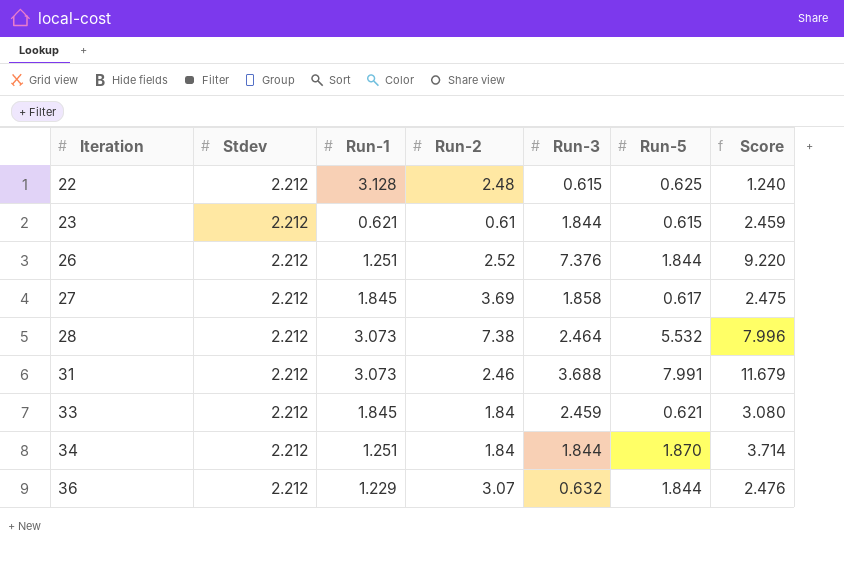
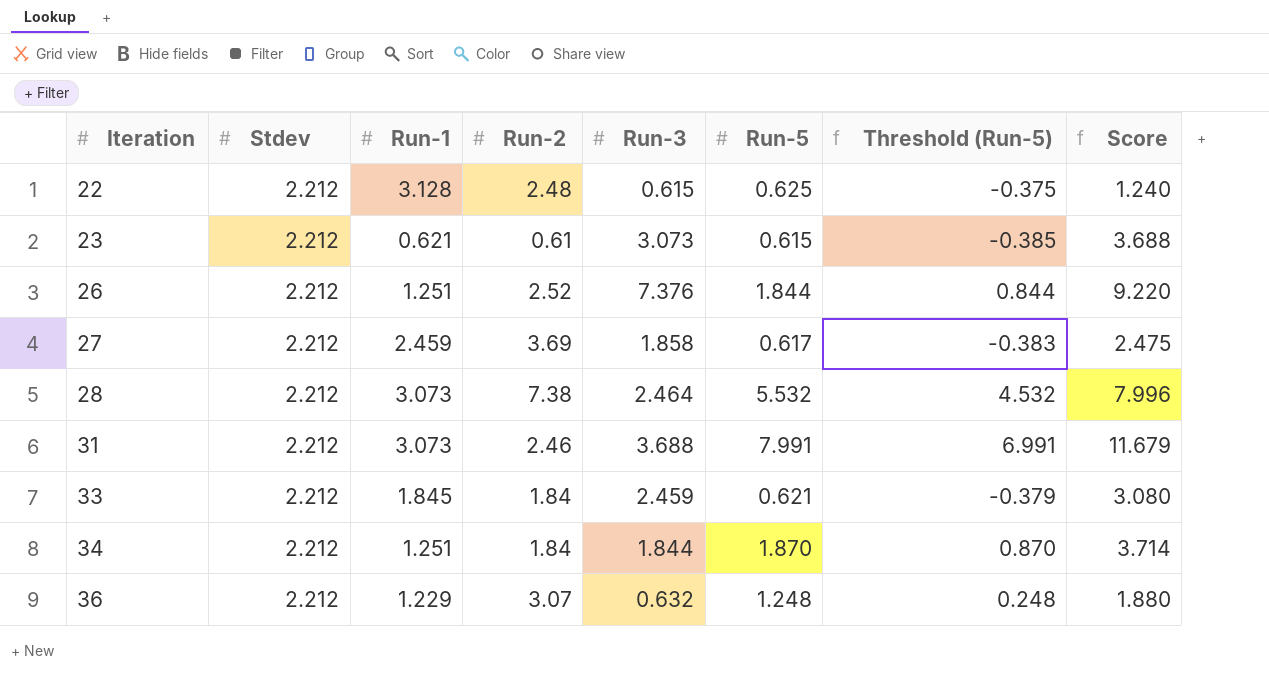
column Threshold (Run-5) | formula: none -> [Run-5] - 1
23 | Run-3: 1.844 -> 3.073
23 | Score: 2.459 -> 3.688
27 | Run-1: 1.845 -> 2.459
36 | Run-5: 1.844 -> 1.248
36 | Score: 2.476 -> 1.880

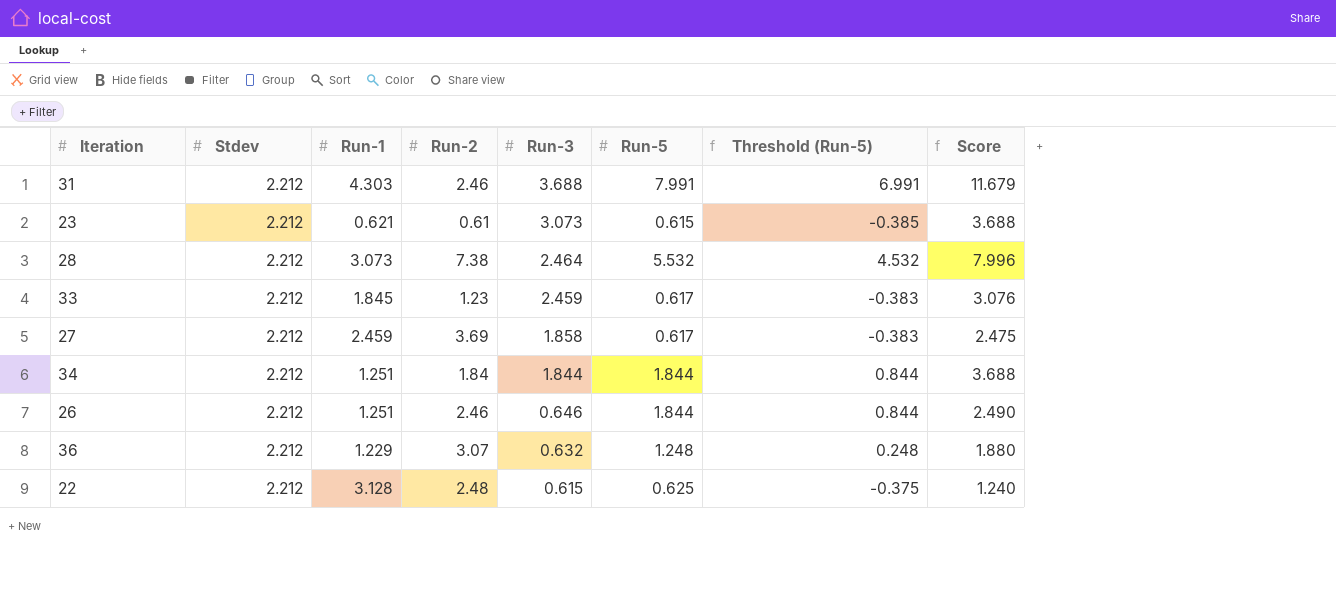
row order: Iteration ascending -> Run-3 descending
31 | Run-1: 3.073 -> 4.303
33 | Run-2: 1.84 -> 1.23
33 | Run-5: 0.621 -> 0.617
33 | Threshold (Run-5): -0.379 -> -0.383
33 | Score: 3.080 -> 3.076
34 | Run-5: 1.870 -> 1.844
34 | Threshold (Run-5): 0.870 -> 0.844
34 | Score: 3.714 -> 3.688
26 | Run-2: 2.52 -> 2.46
26 | Run-3: 7.376 -> 0.646
26 | Score: 9.220 -> 2.490

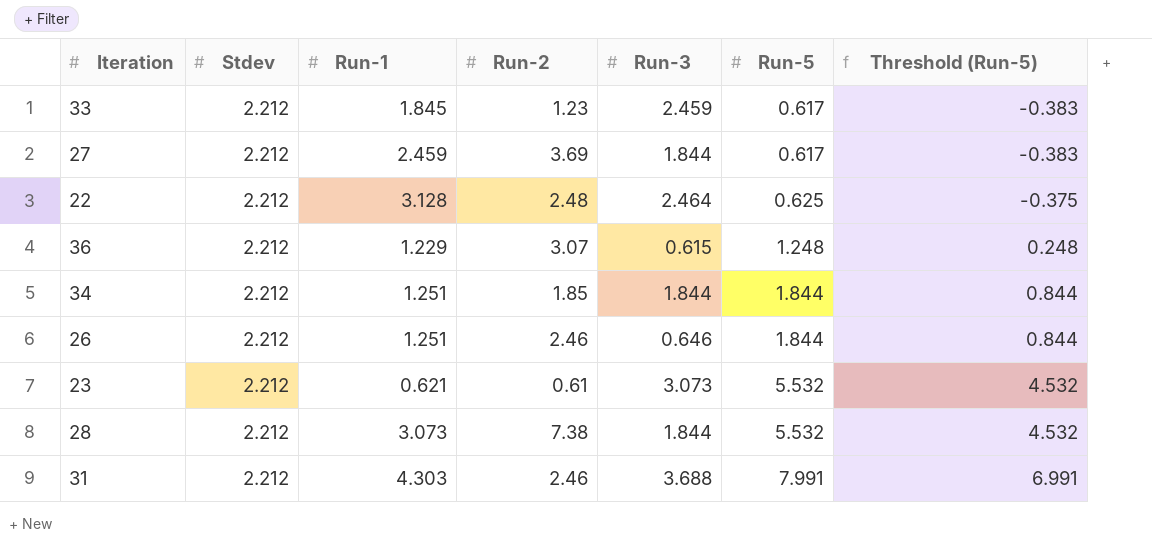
row order: Run-3 descending -> Run-5 ascending
column Score | formula: [Run-3] + [Run-5] -> none
27 | Run-3: 1.858 -> 1.844
22 | Run-3: 0.615 -> 2.464
36 | Run-3: 0.632 -> 0.615
34 | Run-2: 1.84 -> 1.85
23 | Run-5: 0.615 -> 5.532
23 | Threshold (Run-5): -0.385 -> 4.532
28 | Run-3: 2.464 -> 1.844

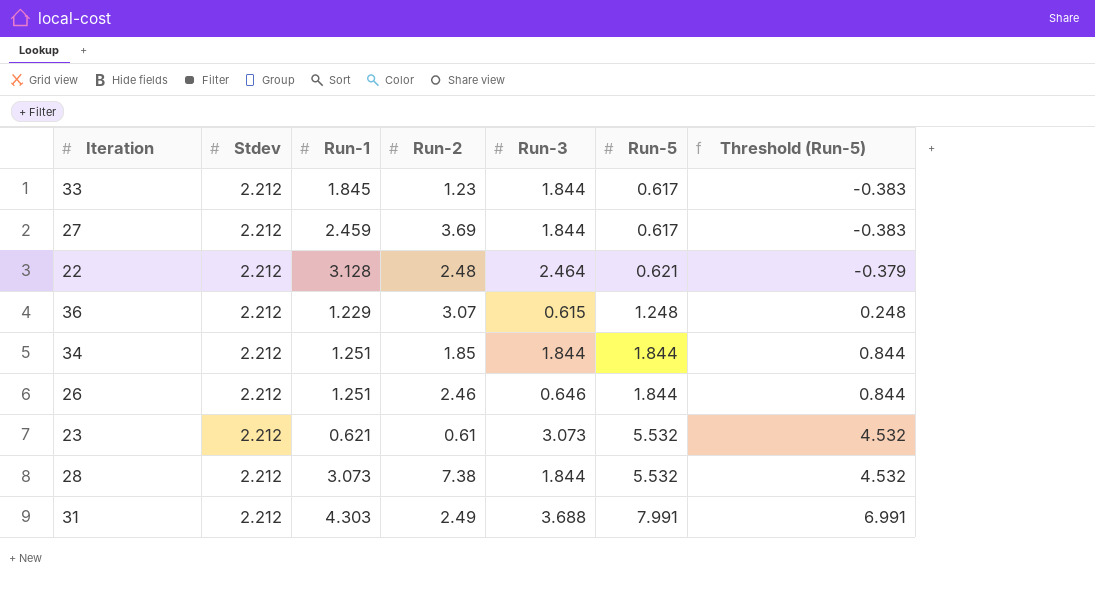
33 | Run-3: 2.459 -> 1.844
22 | Run-5: 0.625 -> 0.621
22 | Threshold (Run-5): -0.375 -> -0.379
31 | Run-2: 2.46 -> 2.49

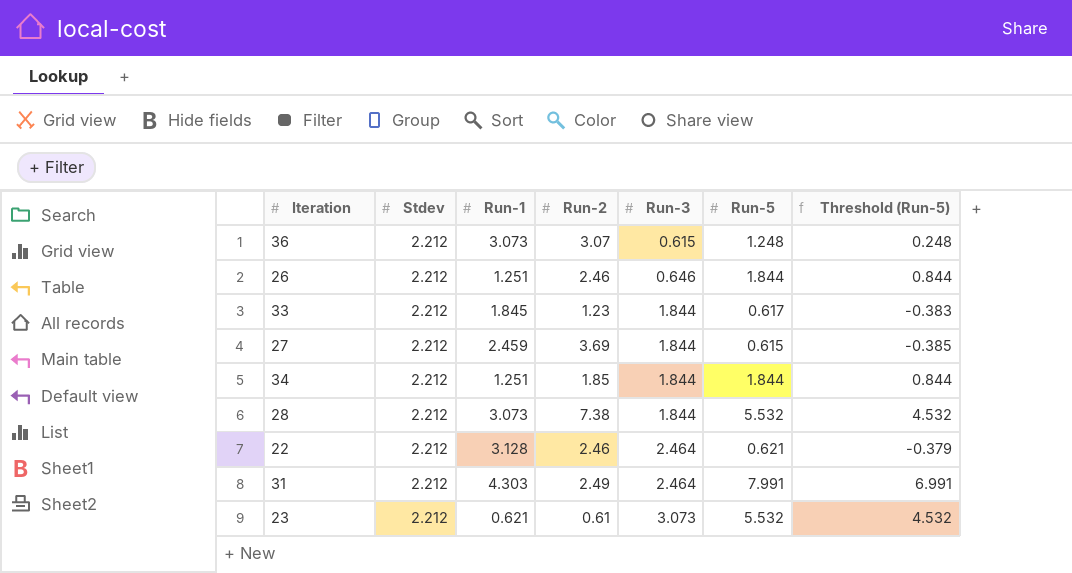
row order: Run-5 ascending -> Run-3 ascending
36 | Run-1: 1.229 -> 3.073
27 | Run-5: 0.617 -> 0.615
27 | Threshold (Run-5): -0.383 -> -0.385
22 | Run-2: 2.48 -> 2.46
31 | Run-3: 3.688 -> 2.464

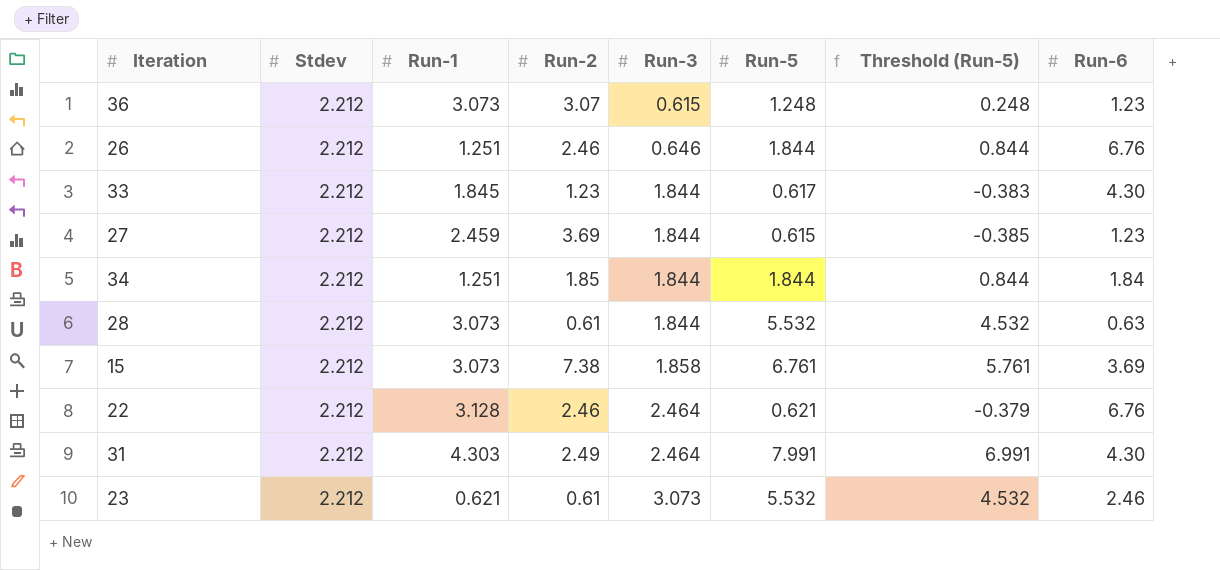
column Run-6 | position: none -> 8
28 | Run-2: 7.38 -> 0.61
row 15: none -> 2.212 | 3.073 | 7.38 | 1.858 | 6.761 | 5.761 | 3.69

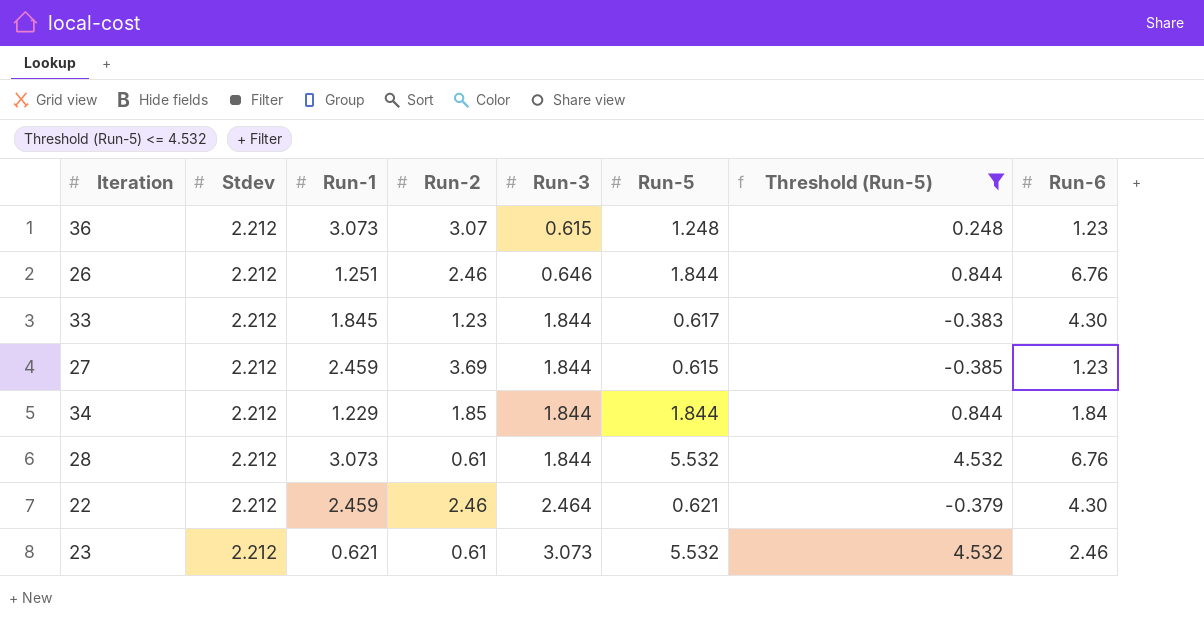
filter: none -> Threshold (Run-5) <= 4.532
34 | Run-1: 1.251 -> 1.229
28 | Run-6: 0.63 -> 6.76
22 | Run-1: 3.128 -> 2.459
22 | Run-6: 6.76 -> 4.30

